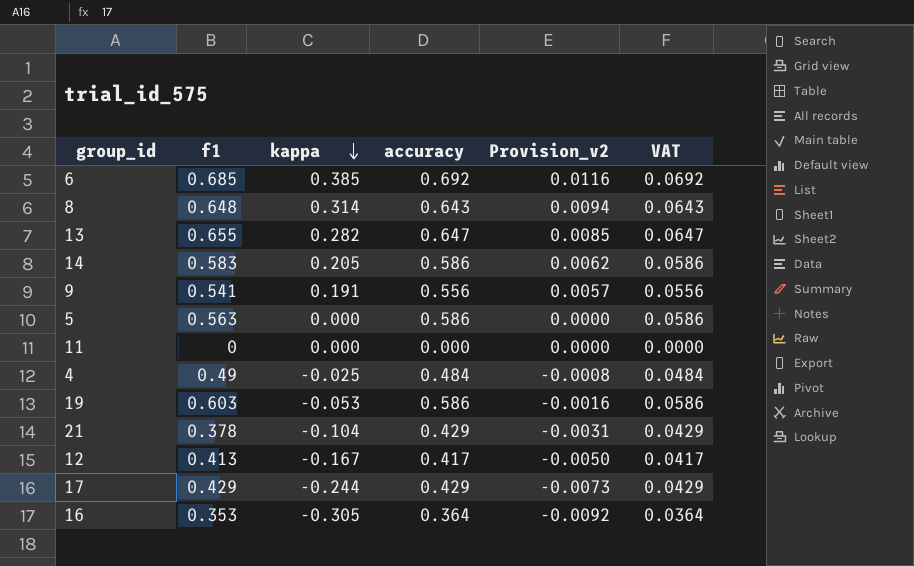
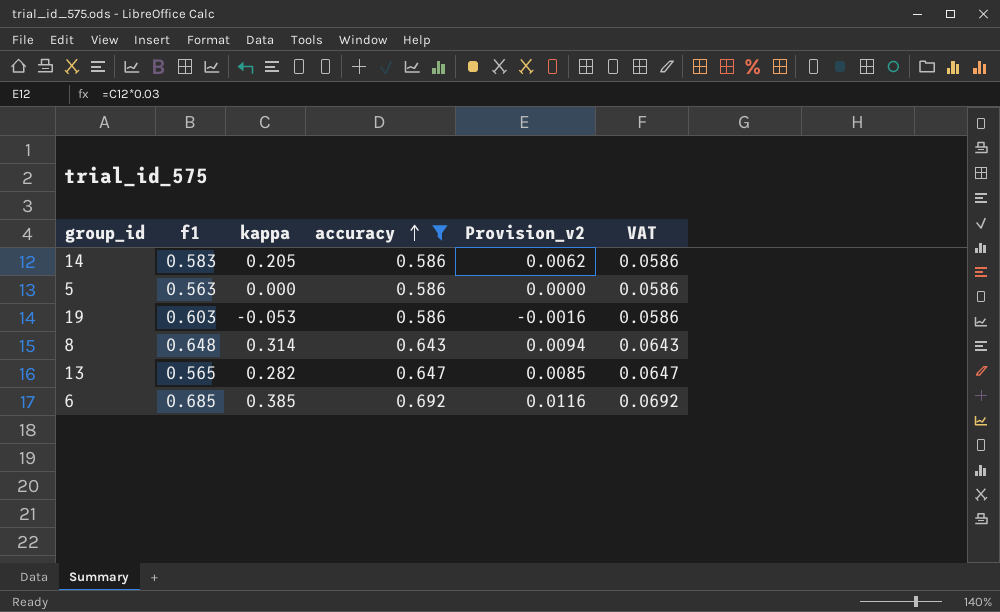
filter: none -> accuracy >= 0.586
row order: kappa descending -> accuracy ascending
13 | f1: 0.655 -> 0.565

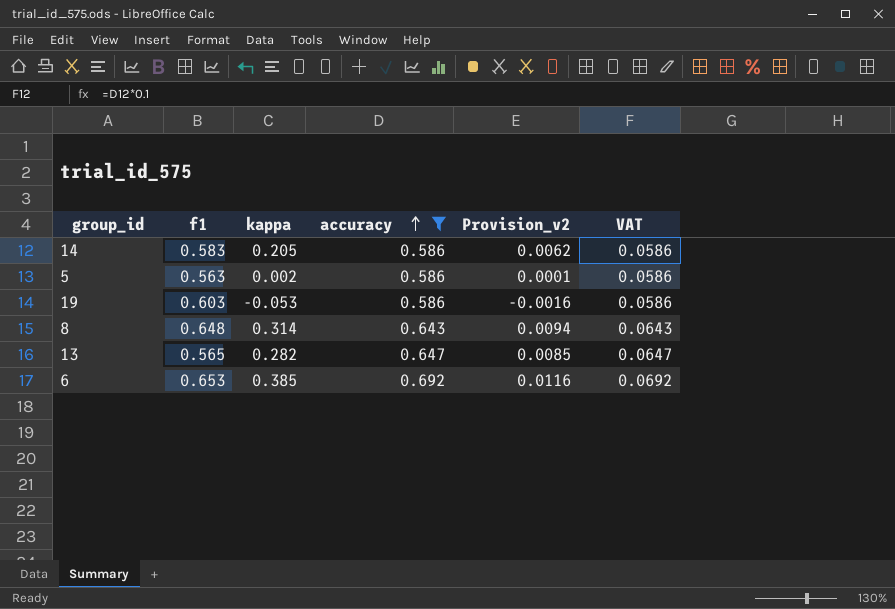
5 | kappa: 0.000 -> 0.002
5 | Provision_v2: 0.0000 -> 0.0001
6 | f1: 0.685 -> 0.653

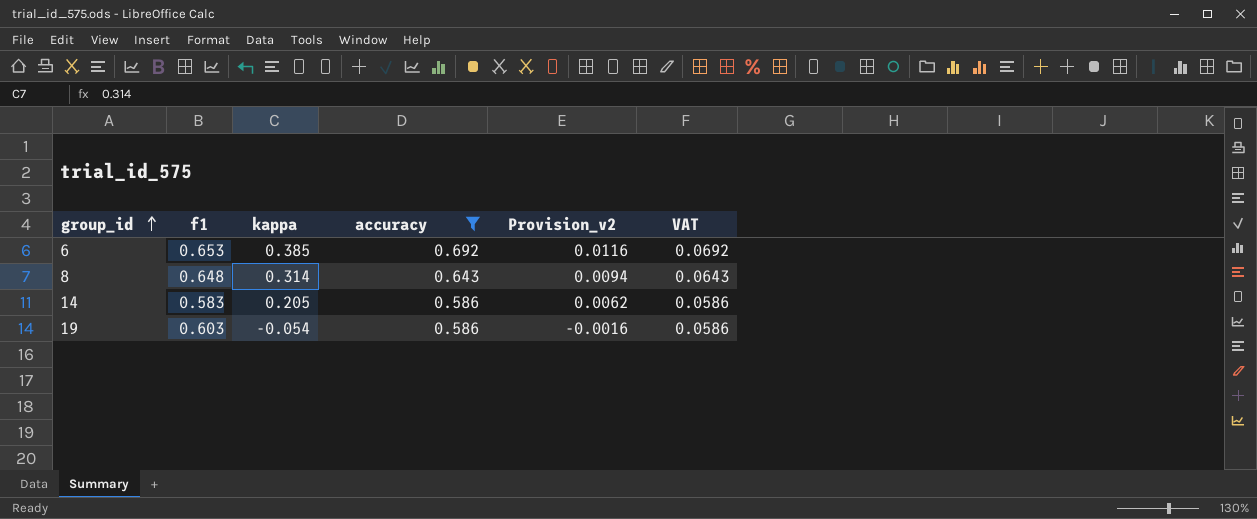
row order: accuracy ascending -> group_id ascending
row 5: 0.563 | 0.002 | 0.586 | 0.0001 | 0.0586 -> none
row 13: 0.565 | 0.282 | 0.647 | 0.0085 | 0.0647 -> none
19 | kappa: -0.053 -> -0.054

